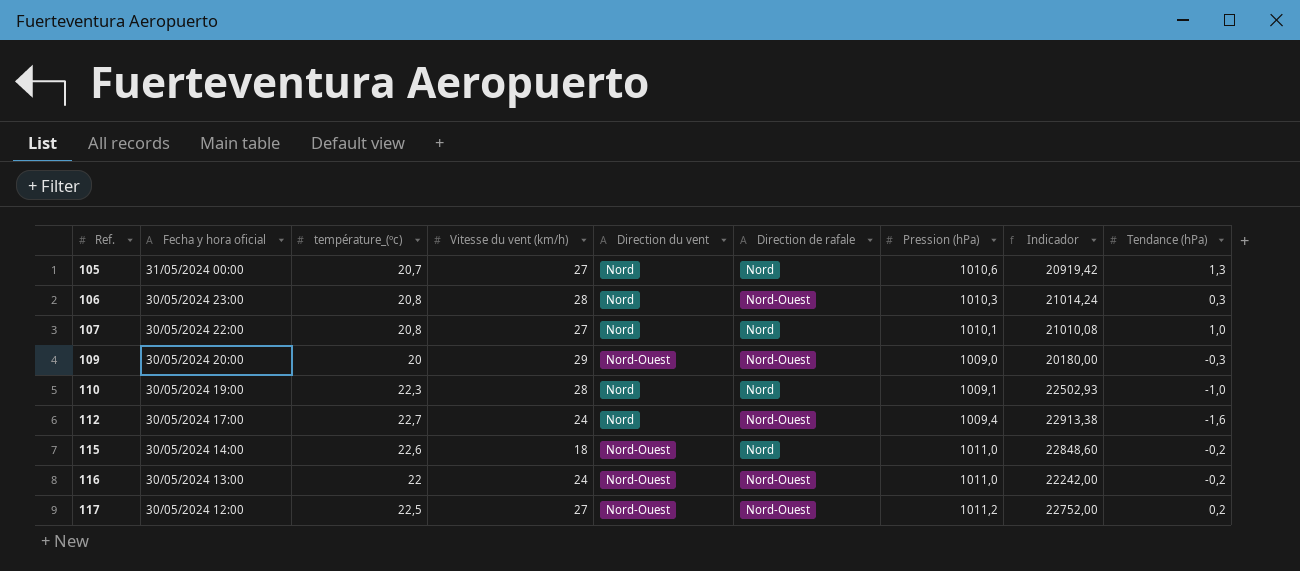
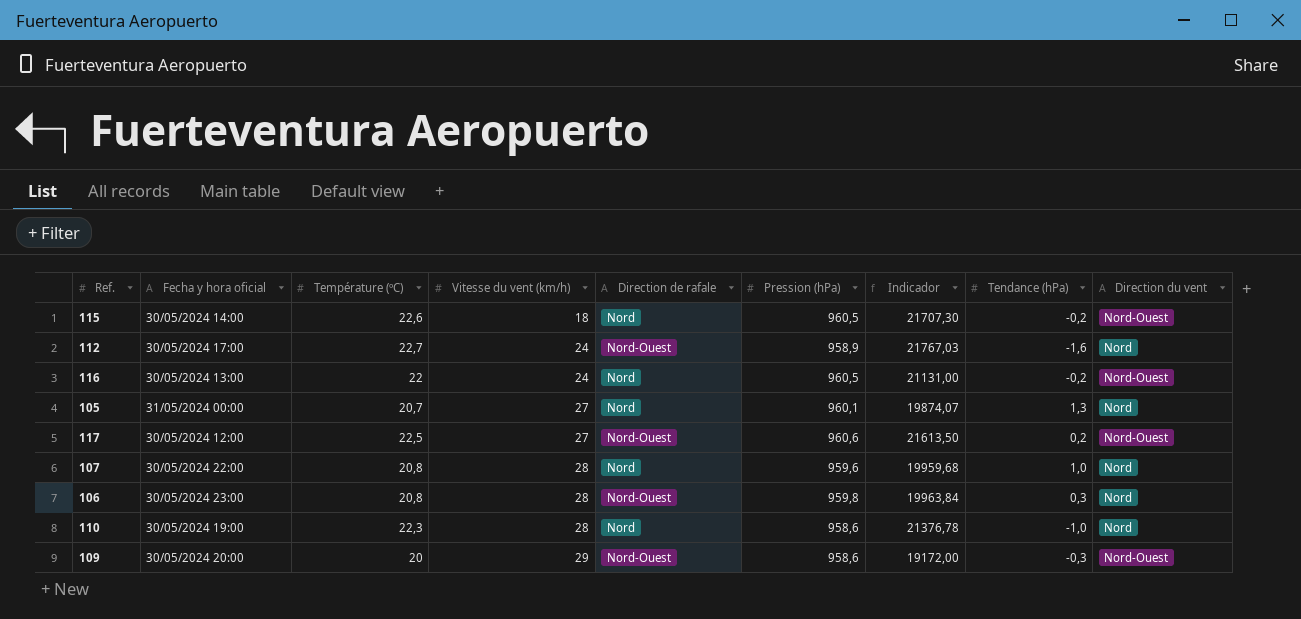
row order: Ref. ascending -> Vitesse du vent (km/h) ascending
column name: température_(ºc) -> Température (ºC)
column Direction du vent | position: 5 -> 9
115 | Pression (hPa): 1011,0 -> 960,5
115 | Indicador: 22848,60 -> 21707,30
112 | Pression (hPa): 1009,4 -> 958,9
112 | Indicador: 22913,38 -> 21767,03
116 | Direction de rafale: Nord-Ouest -> Nord
116 | Pression (hPa): 1011,0 -> 960,5
116 | Indicador: 22242,00 -> 21131,00
105 | Pression (hPa): 1010,6 -> 960,1
105 | Indicador: 20919,42 -> 19874,07
117 | Pression (hPa): 1011,2 -> 960,6
117 | Indicador: 22752,00 -> 21613,50
107 | Vitesse du vent (km/h): 27 -> 28
107 | Pression (hPa): 1010,1 -> 959,6
107 | Indicador: 21010,08 -> 19959,68
106 | Pression (hPa): 1010,3 -> 959,8
106 | Indicador: 21014,24 -> 19963,84
110 | Pression (hPa): 1009,1 -> 958,6
110 | Indicador: 22502,93 -> 21376,78
109 | Pression (hPa): 1009,0 -> 958,6
109 | Indicador: 20180,00 -> 19172,00

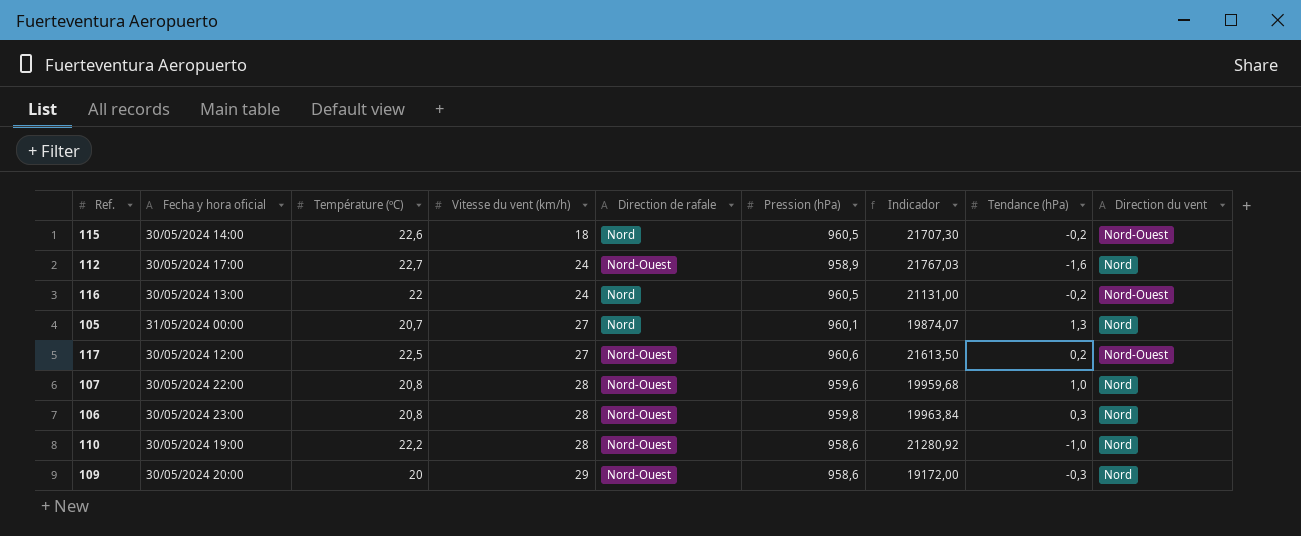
107 | Direction de rafale: Nord -> Nord-Ouest
110 | Température (ºC): 22,3 -> 22,2
110 | Direction de rafale: Nord -> Nord-Ouest
110 | Indicador: 21376,78 -> 21280,92
109 | Direction du vent: Nord-Ouest -> Nord

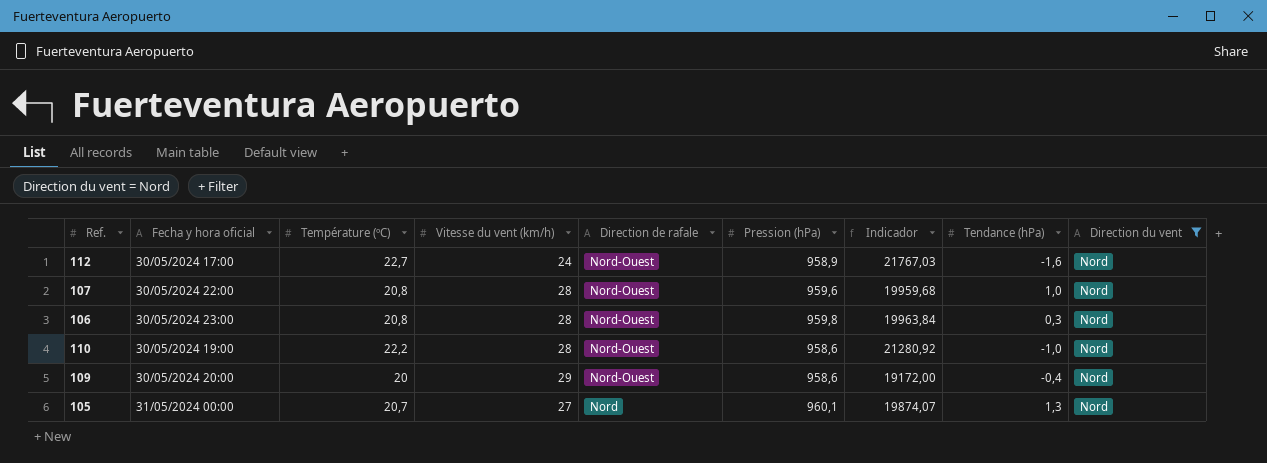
filter: none -> Direction du vent = Nord
row order: Vitesse du vent (km/h) ascending -> Direction de rafale descending
109 | Tendance (hPa): -0,3 -> -0,4

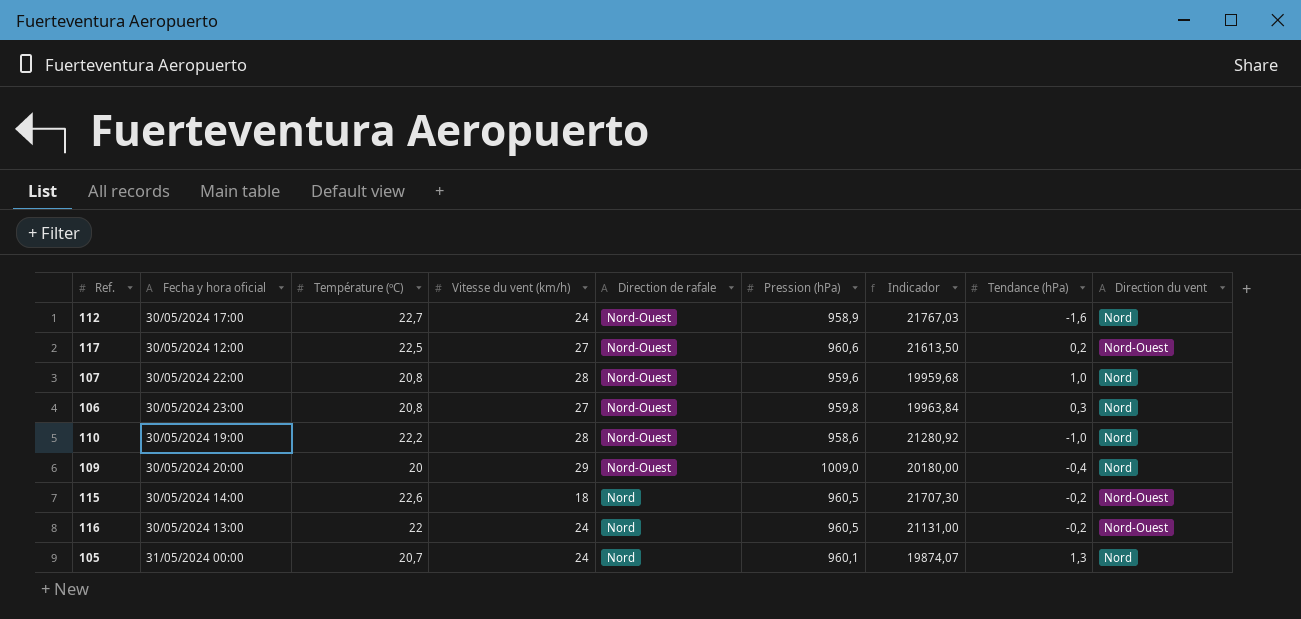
filter: Direction du vent = Nord -> none
106 | Vitesse du vent (km/h): 28 -> 27
109 | Pression (hPa): 958,6 -> 1009,0
109 | Indicador: 19172,00 -> 20180,00
105 | Vitesse du vent (km/h): 27 -> 24

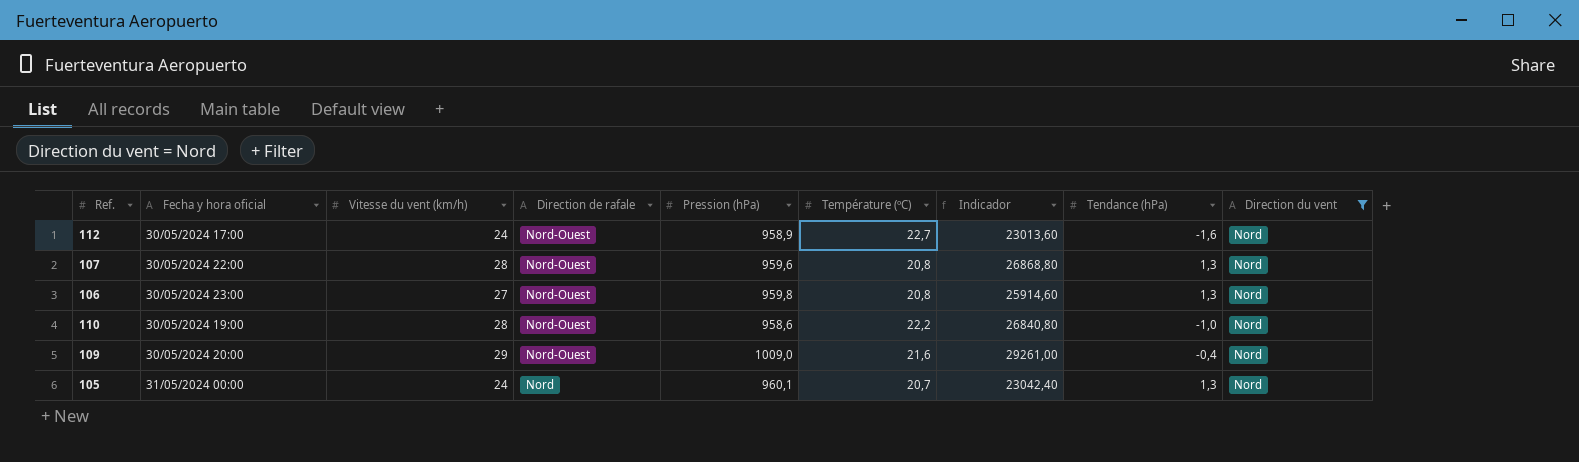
filter: none -> Direction du vent = Nord
column Température (ºC) | position: 3 -> 6
column Indicador | formula: [Température (ºC)] * [Pression (hPa)] -> [Vitesse du vent (km/h)] * [Pression (hPa)]
107 | Tendance (hPa): 1,0 -> 1,3
106 | Tendance (hPa): 0,3 -> 1,3
109 | Température (ºC): 20 -> 21,6

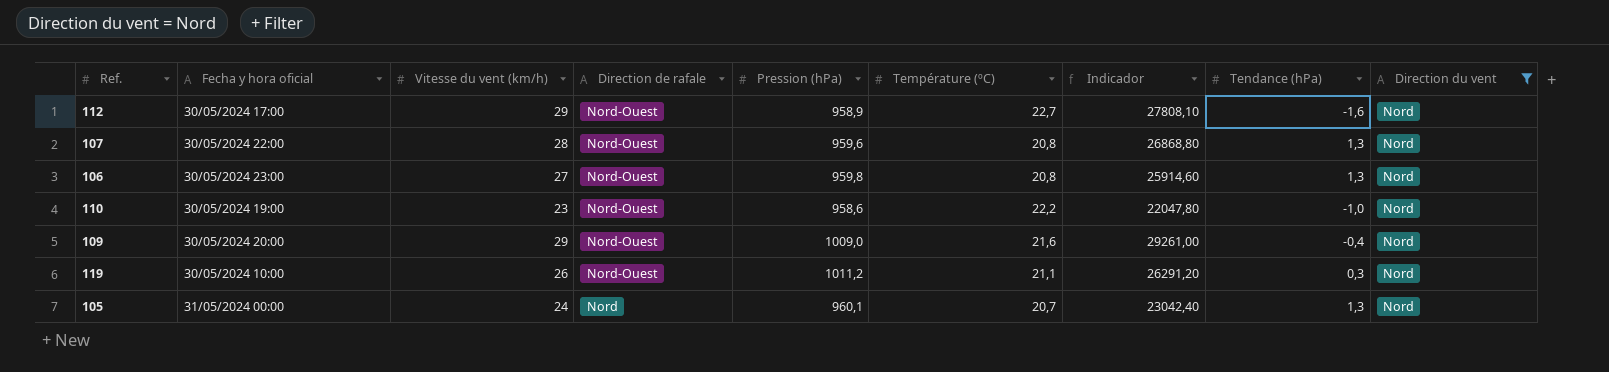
112 | Vitesse du vent (km/h): 24 -> 29
112 | Indicador: 23013,60 -> 27808,10
110 | Vitesse du vent (km/h): 28 -> 23
110 | Indicador: 26840,80 -> 22047,80
row 119: none -> 30/05/2024 10:00 | 26 | Nord-Ouest | 1011,2 | 21,1 | 26291,20 | 0,3 | Nord

